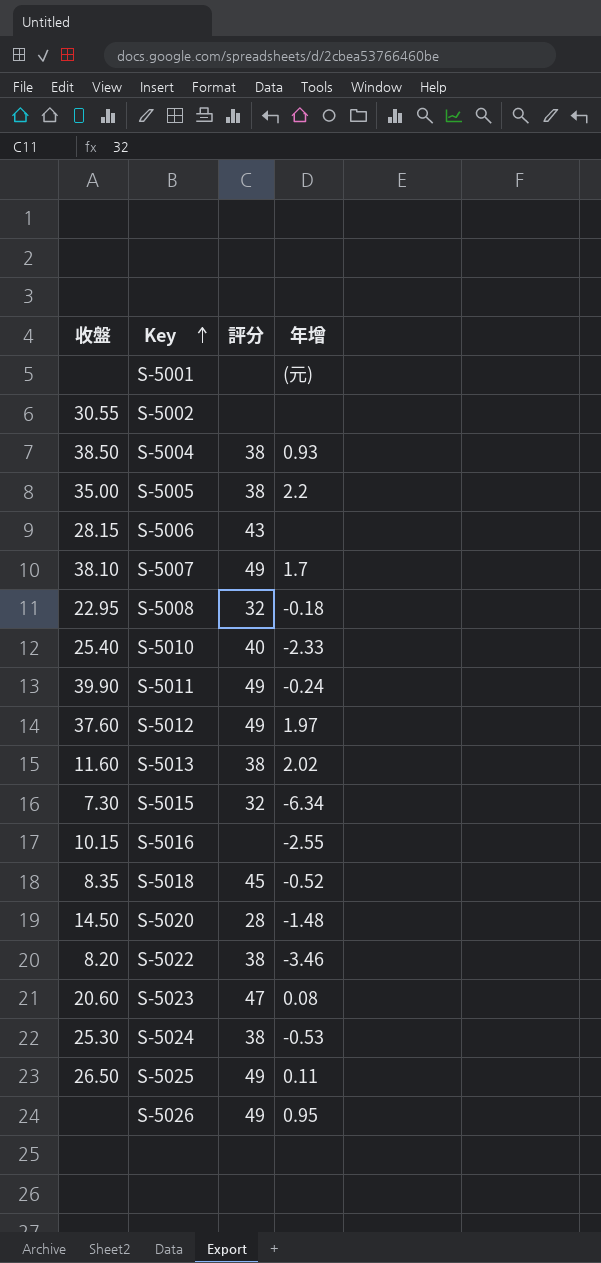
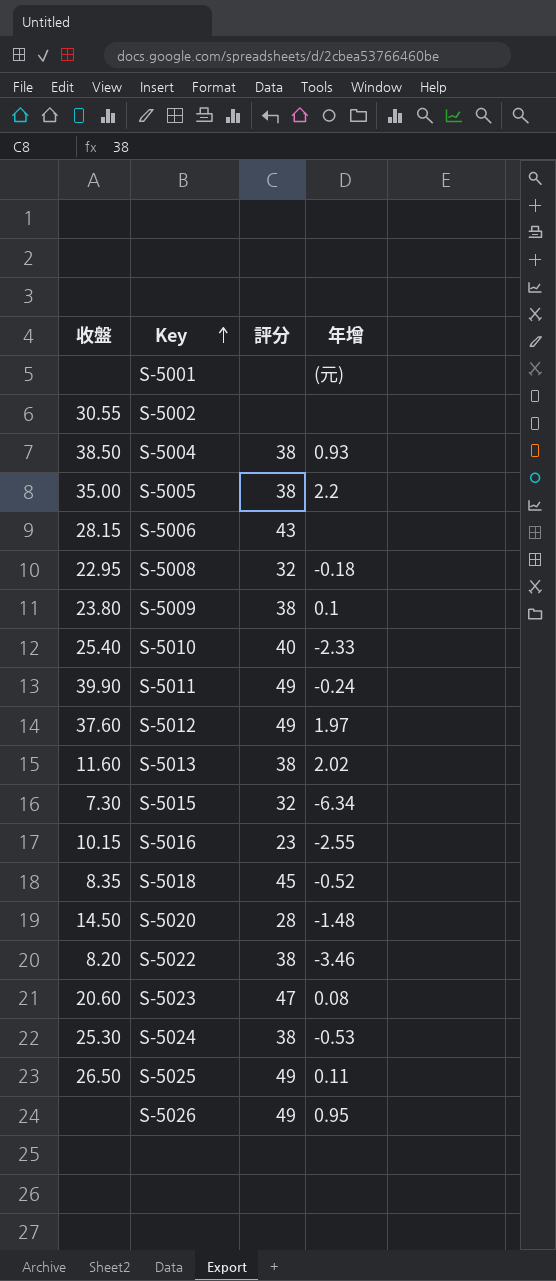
row S-5007: 38.10 | 49 | 1.7 -> none
row S-5009: none -> 23.80 | 38 | 0.1
S-5016 | 評分: none -> 23

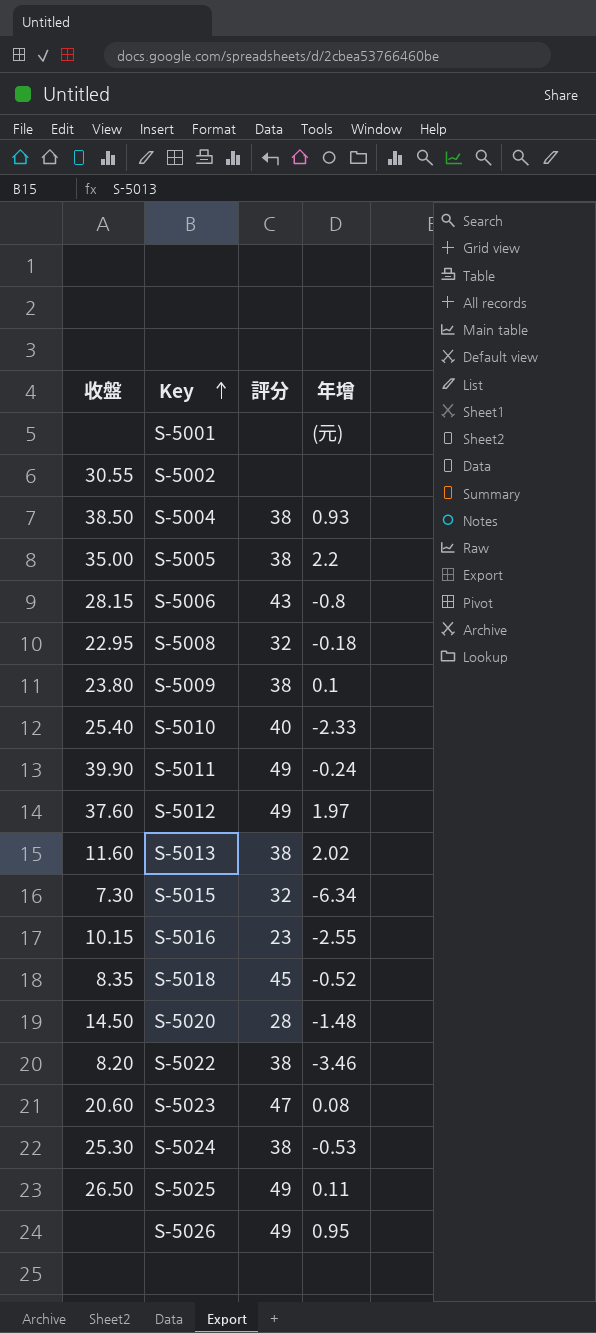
S-5006 | 年增: none -> -0.8

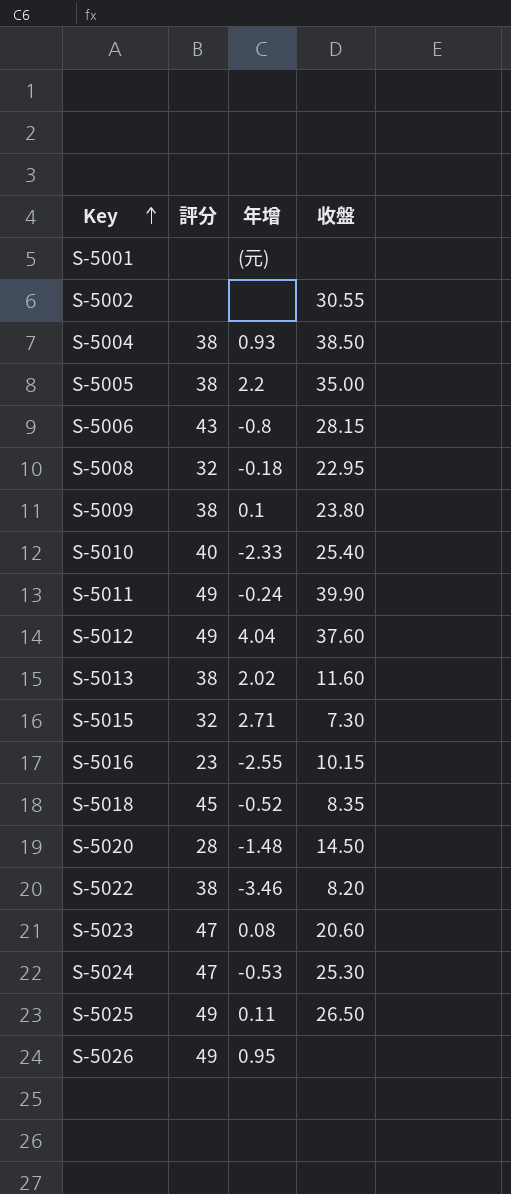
column 收盤 | position: 1 -> 4
S-5012 | 年增: 1.97 -> 4.04
S-5015 | 年增: -6.34 -> 2.71
S-5024 | 評分: 38 -> 47

